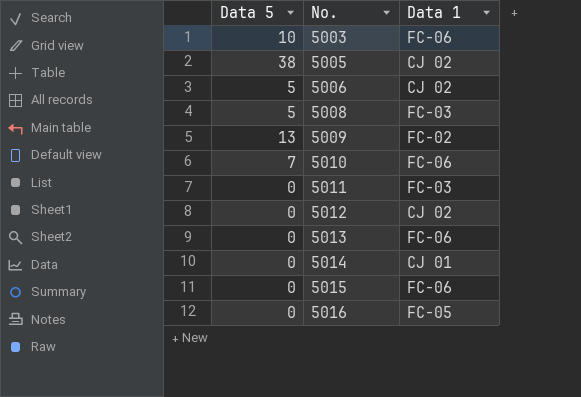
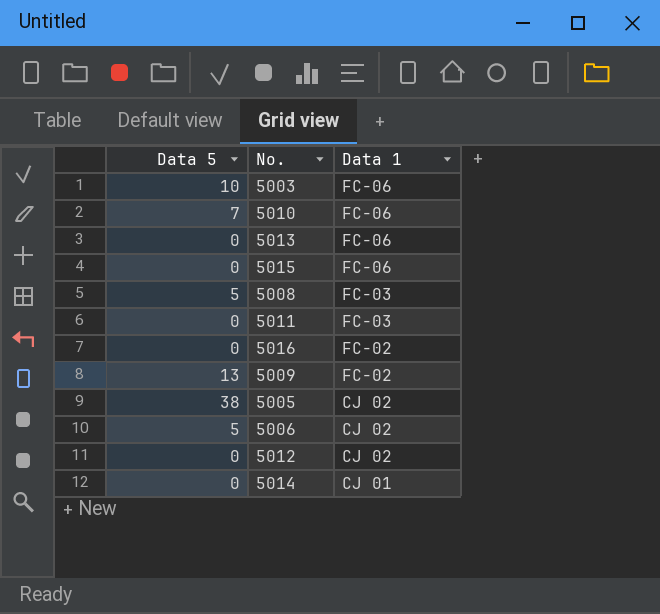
row order: No. ascending -> Data 1 descending
5016 | Data 1: FC-05 -> FC-02

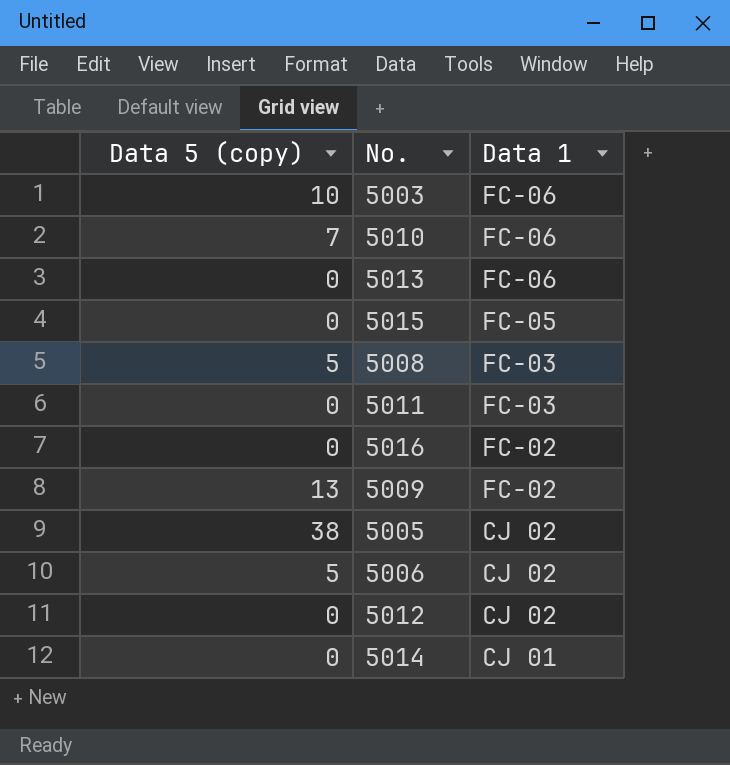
column name: Data 5 -> Data 5 (copy)
5015 | Data 1: FC-06 -> FC-05

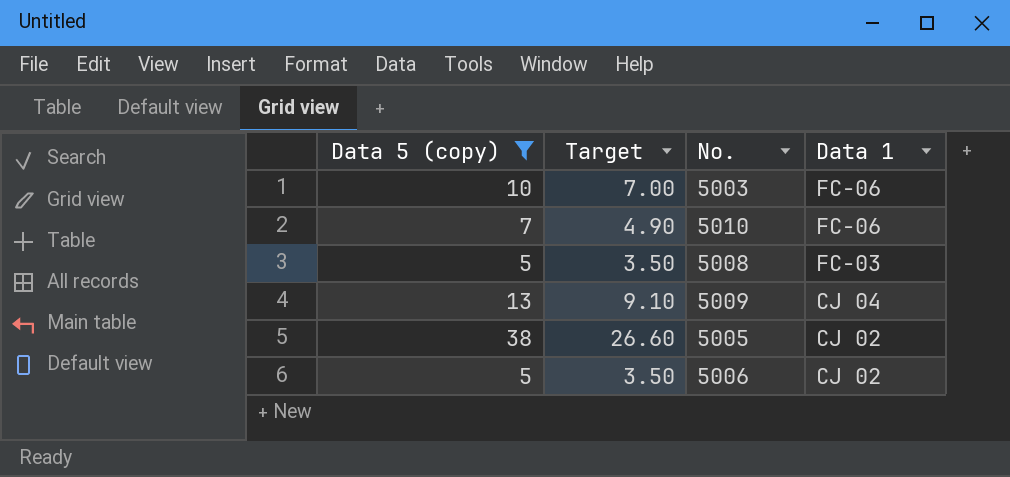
filter: none -> Data 5 (copy) != 0
column Target | formula: none -> [Data 5 (copy)] * 0.7
5009 | Data 1: FC-02 -> CJ 04

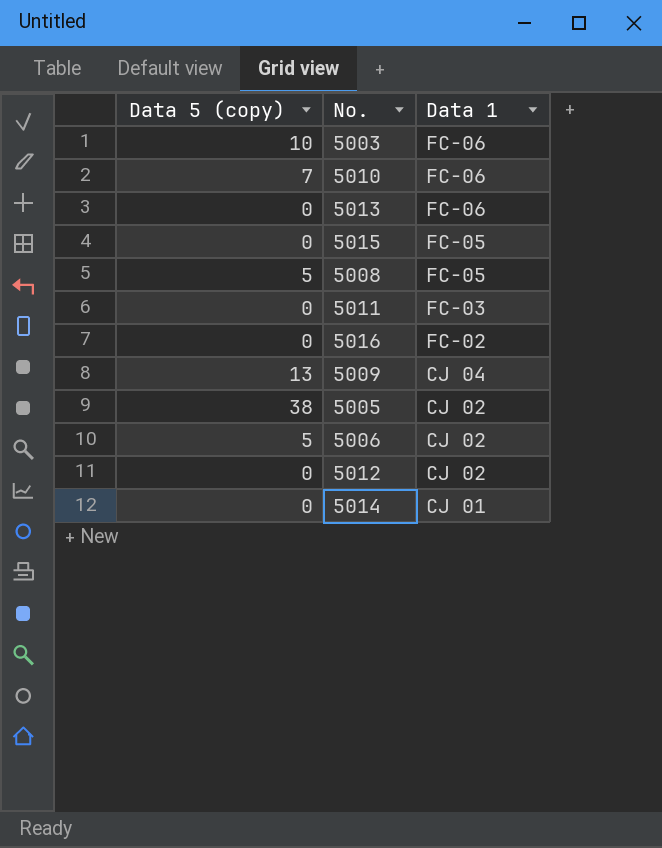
filter: Data 5 (copy) != 0 -> none
column Target | formula: [Data 5 (copy)] * 0.7 -> none
5008 | Data 1: FC-03 -> FC-05

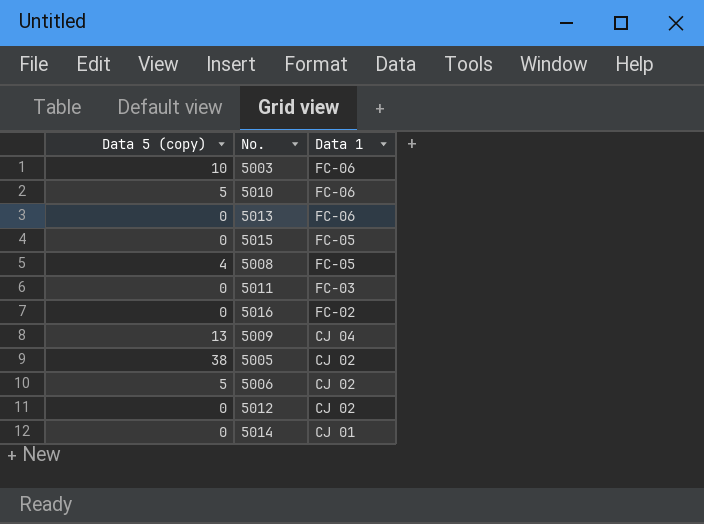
5010 | Data 5 (copy): 7 -> 5
5008 | Data 5 (copy): 5 -> 4

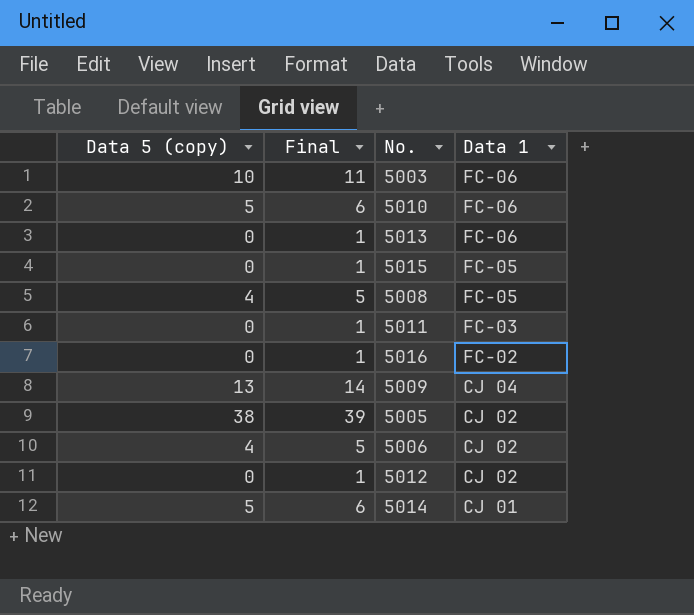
column Final | formula: none -> [Data 5 (copy)] + 1
5006 | Data 5 (copy): 5 -> 4
5014 | Data 5 (copy): 0 -> 5

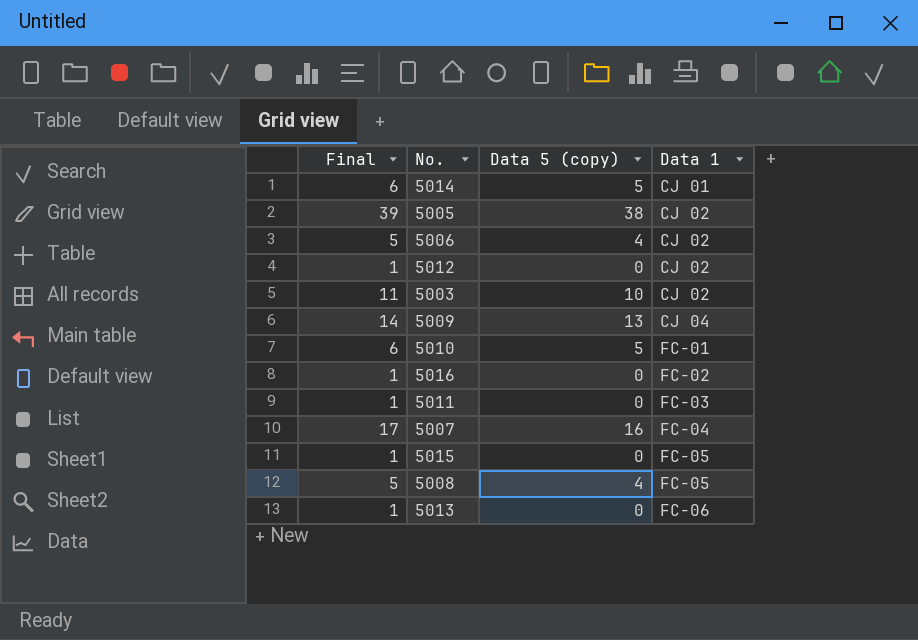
row order: Data 1 descending -> Data 1 ascending
column Data 5 (copy) | position: 1 -> 3
5003 | Data 1: FC-06 -> CJ 02
5010 | Data 1: FC-06 -> FC-01
row 5007: none -> 17 | 16 | FC-04

